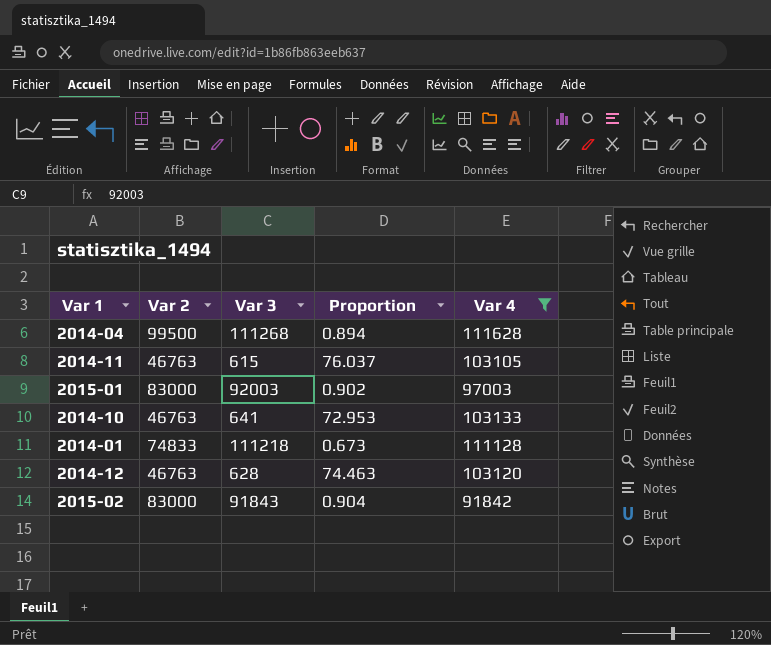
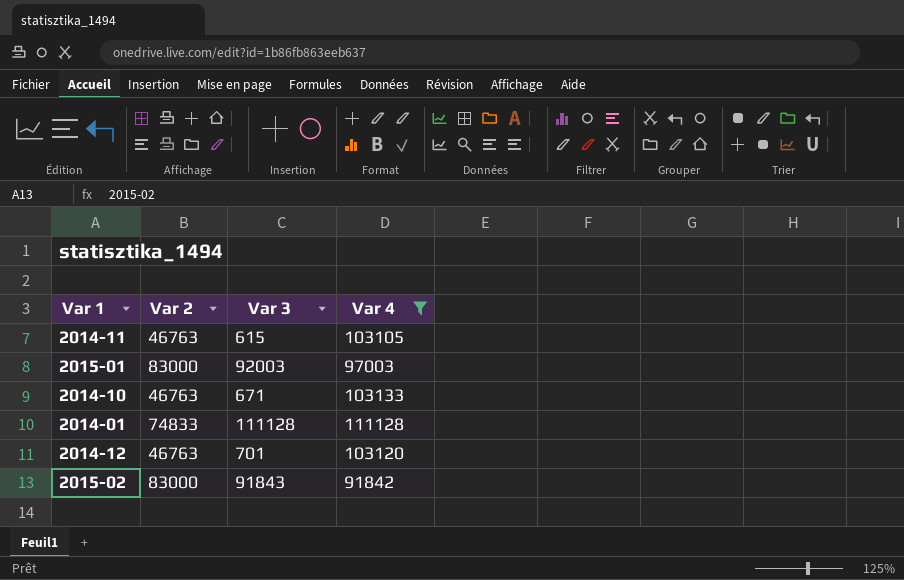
column Proportion | formula: [Var 2] / [Var 3] -> none
row 2014-04: 99500 | 111268 | 0.894 | 111628 -> none
2014-10 | Var 3: 641 -> 671
2014-01 | Var 3: 111218 -> 111128
2014-12 | Var 3: 628 -> 701

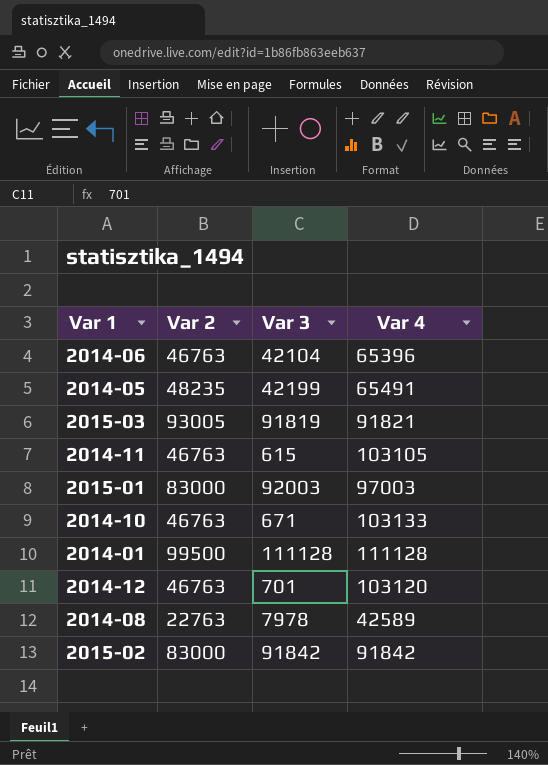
filter: Var 4 >= 91842 -> none
2014-01 | Var 2: 74833 -> 99500
2015-02 | Var 3: 91843 -> 91842

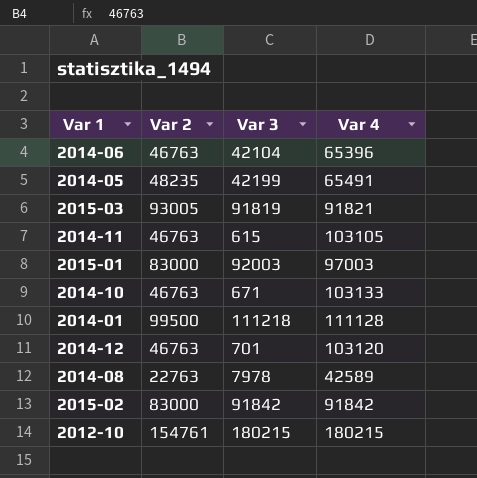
2014-01 | Var 3: 111128 -> 111218
row 2012-10: none -> 154761 | 180215 | 180215

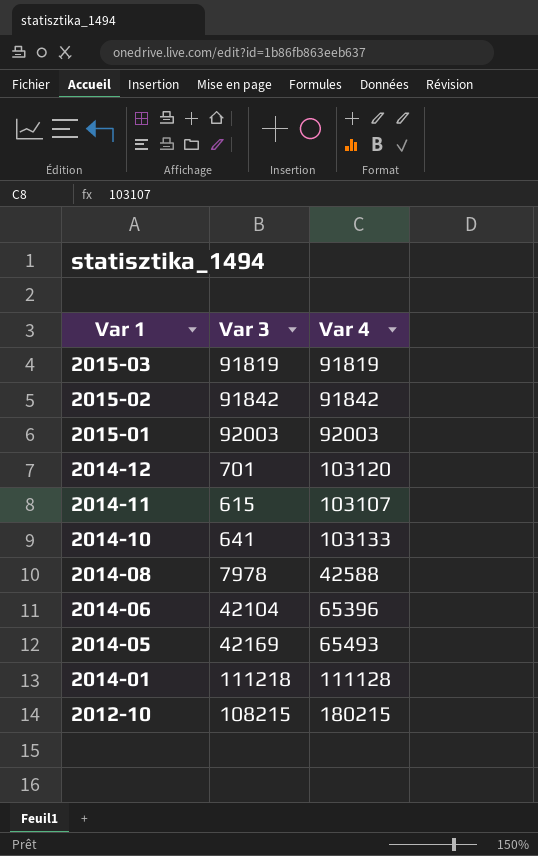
row order: none -> Var 1 descending
column Var 2 | position: 2 -> none
2015-03 | Var 4: 91821 -> 91819
2015-01 | Var 4: 97003 -> 92003
2014-11 | Var 4: 103105 -> 103107
2014-10 | Var 3: 671 -> 641
2014-08 | Var 4: 42589 -> 42588
2014-05 | Var 3: 42199 -> 42169
2014-05 | Var 4: 65491 -> 65493
2012-10 | Var 3: 180215 -> 108215

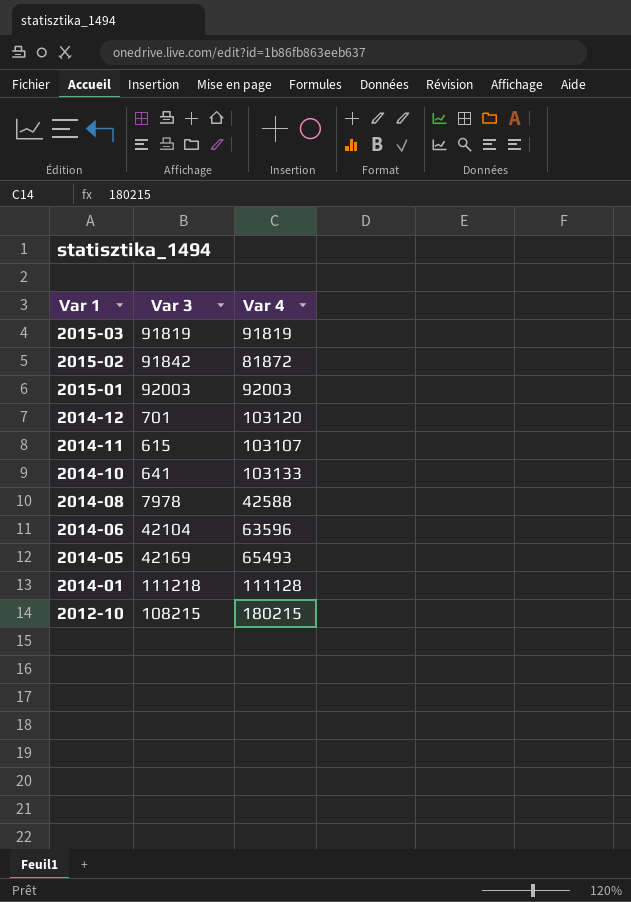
2015-02 | Var 4: 91842 -> 81872
2014-06 | Var 4: 65396 -> 63596

